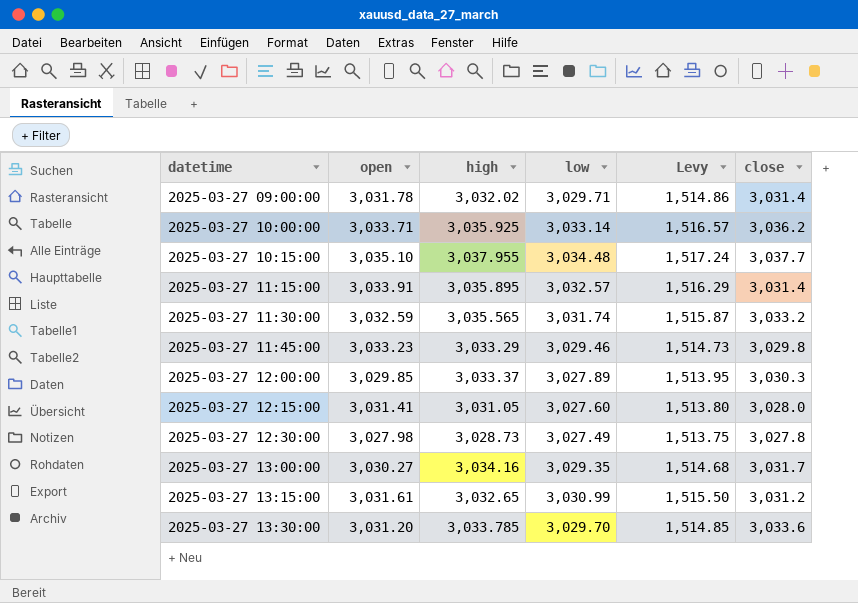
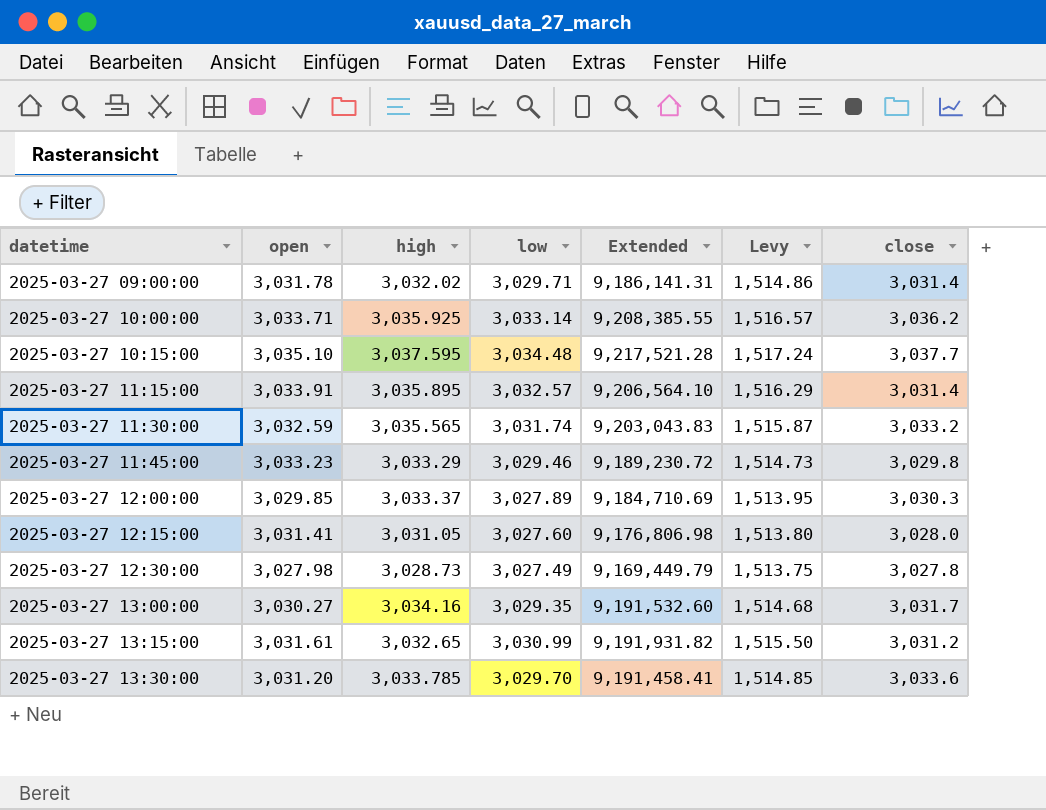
column Extended | formula: none -> [high] * [low]
2025-03-27 10:15:00 | high: 3,037.955 -> 3,037.595

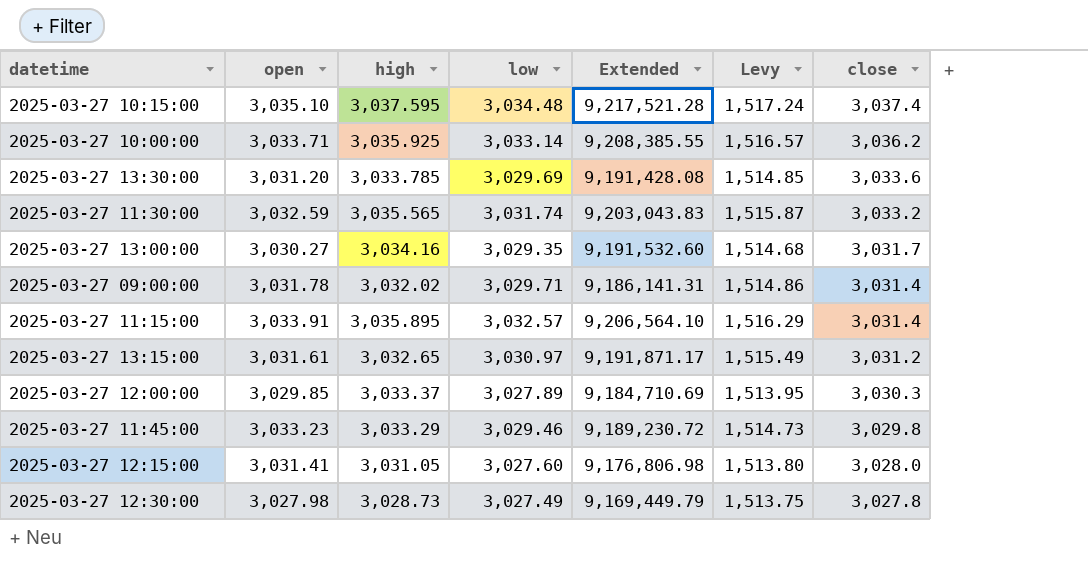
row order: datetime ascending -> close descending
2025-03-27 10:15:00 | close: 3,037.7 -> 3,037.4
2025-03-27 13:30:00 | low: 3,029.70 -> 3,029.69
2025-03-27 13:30:00 | Extended: 9,191,458.41 -> 9,191,428.08
2025-03-27 13:15:00 | low: 3,030.99 -> 3,030.97
2025-03-27 13:15:00 | Extended: 9,191,931.82 -> 9,191,871.17
2025-03-27 13:15:00 | Levy: 1,515.50 -> 1,515.49

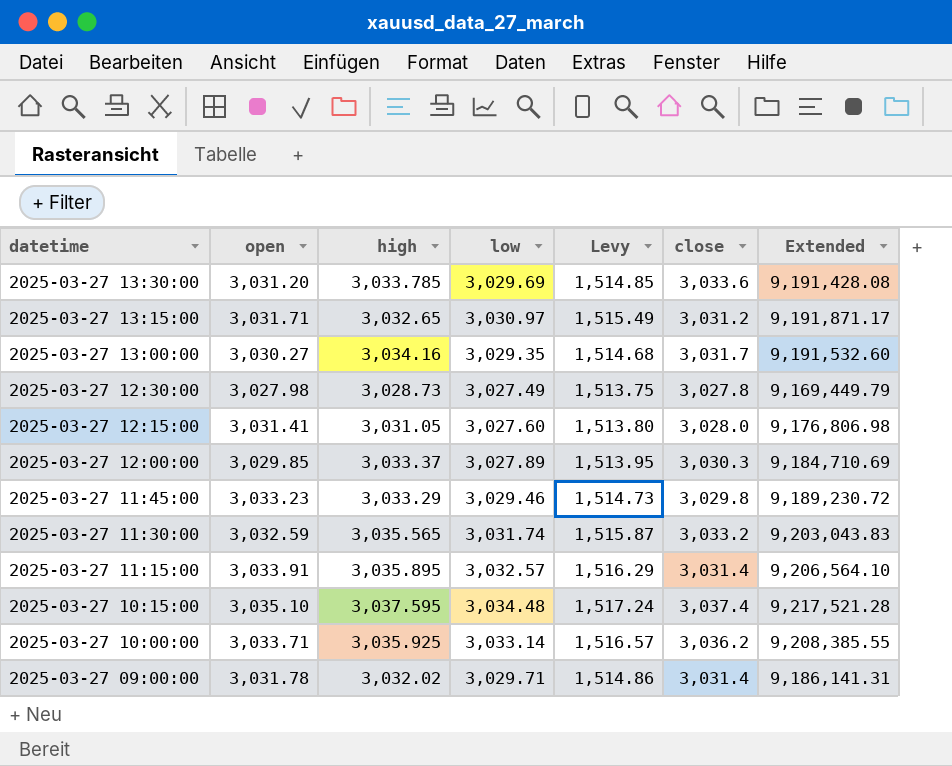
row order: close descending -> datetime descending
column Extended | position: 5 -> 7
2025-03-27 13:15:00 | open: 3,031.61 -> 3,031.71

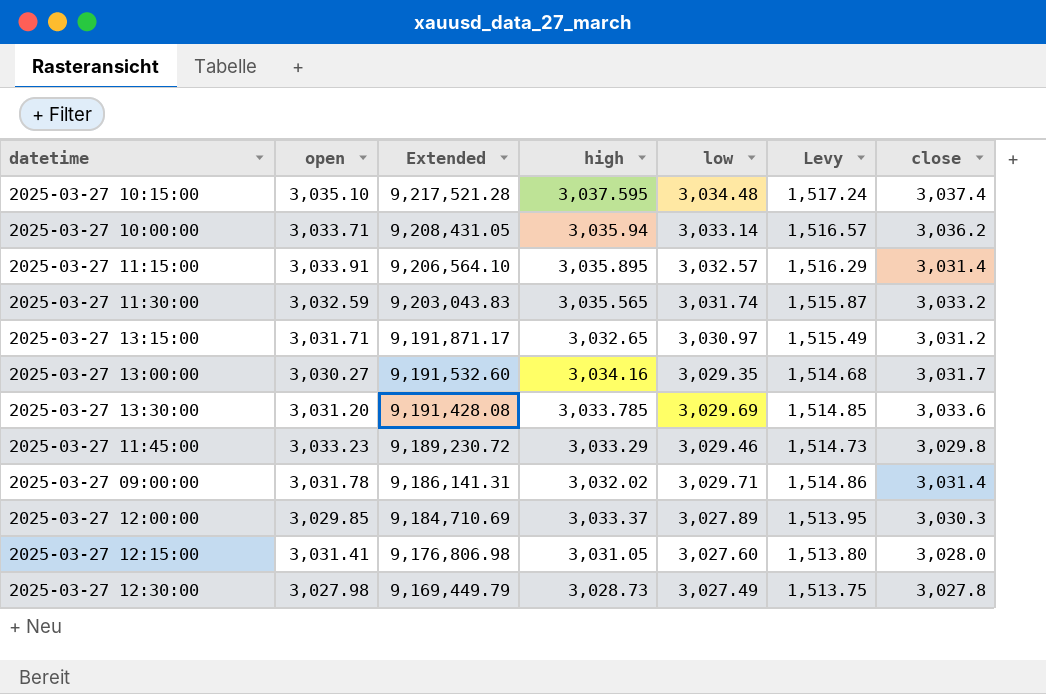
row order: datetime descending -> Extended descending
column Extended | position: 7 -> 3
2025-03-27 10:00:00 | Extended: 9,208,385.55 -> 9,208,431.05
2025-03-27 10:00:00 | high: 3,035.925 -> 3,035.94

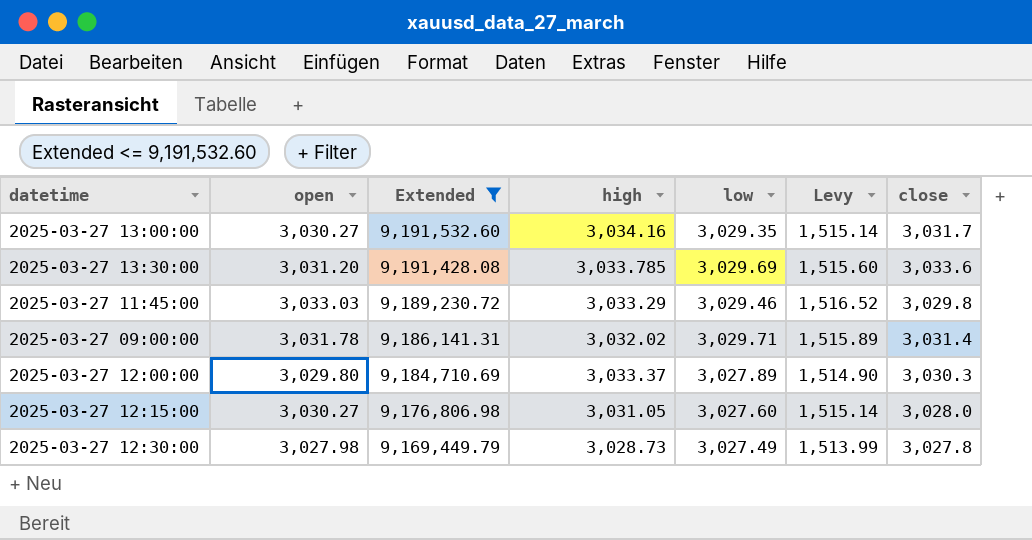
filter: none -> Extended <= 9,191,532.60
column Levy | formula: [low] * 0.5 -> [open] * 0.5
2025-03-27 11:45:00 | open: 3,033.23 -> 3,033.03
2025-03-27 12:00:00 | open: 3,029.85 -> 3,029.80
2025-03-27 12:15:00 | open: 3,031.41 -> 3,030.27

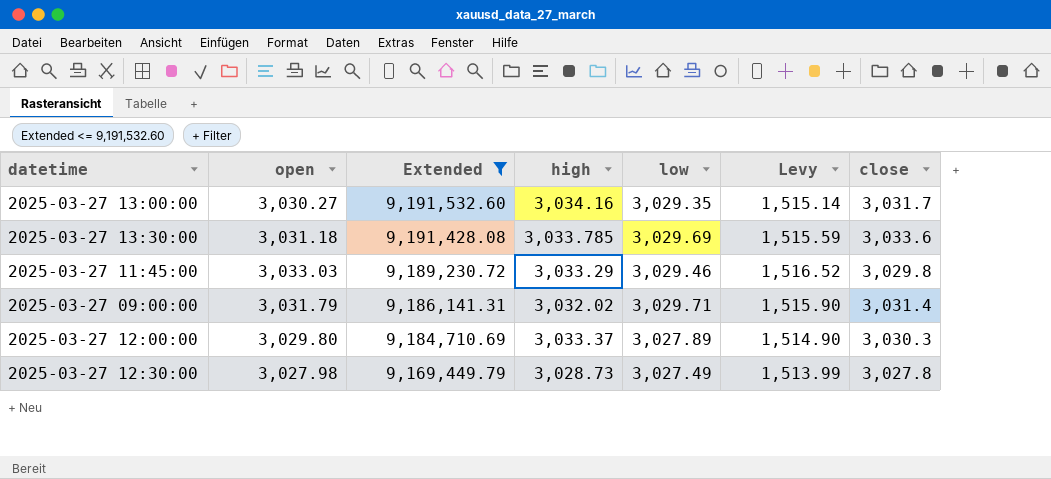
row 2025-03-27 12:15:00: 3,030.27 | 9,176,806.98 | 3,031.05 | 3,027.60 | 1,515.14 | 3,028.0 -> none
2025-03-27 13:30:00 | open: 3,031.20 -> 3,031.18
2025-03-27 13:30:00 | Levy: 1,515.60 -> 1,515.59
2025-03-27 09:00:00 | open: 3,031.78 -> 3,031.79
2025-03-27 09:00:00 | Levy: 1,515.89 -> 1,515.90

